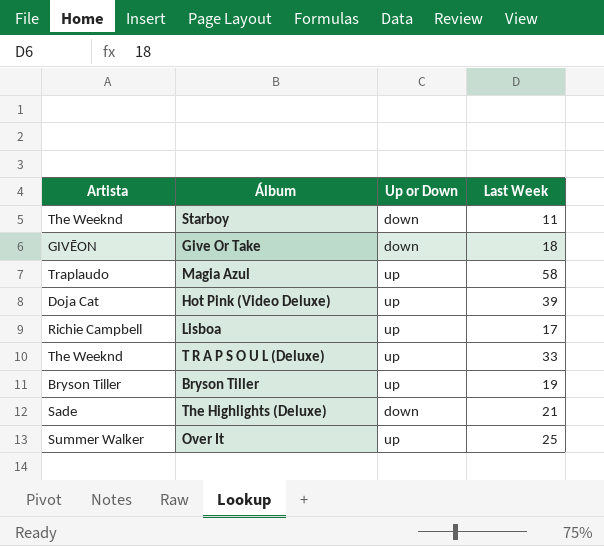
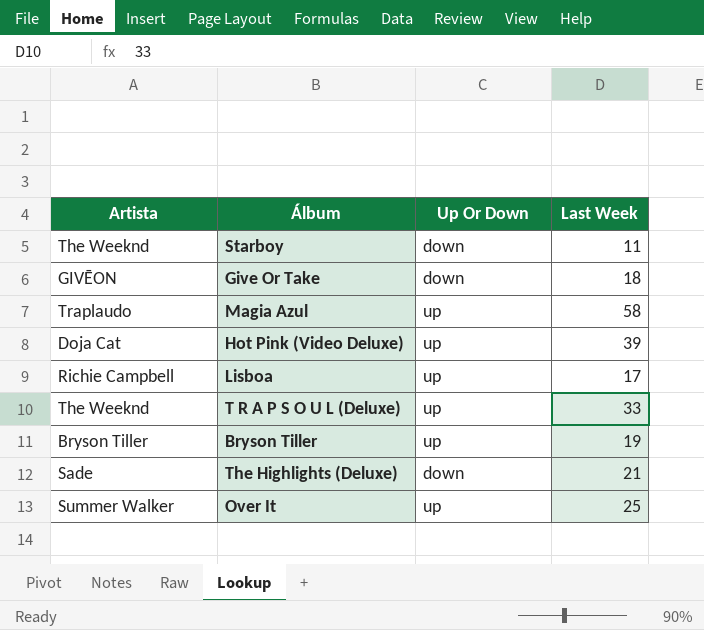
column name: Up or Down -> Up Or Down

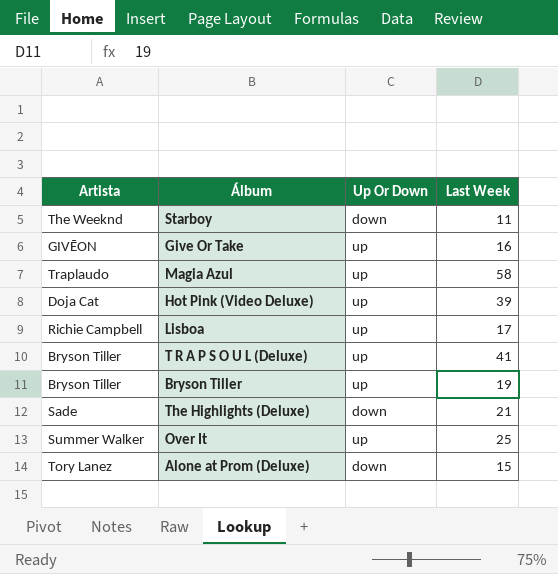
Give Or Take | Up Or Down: down -> up
Give Or Take | Last Week: 18 -> 16
T R A P S O U L (Deluxe) | Artista: The Weeknd -> Bryson Tiller
T R A P S O U L (Deluxe) | Last Week: 33 -> 41
row Alone at Prom (Deluxe): none -> Tory Lanez | down | 15

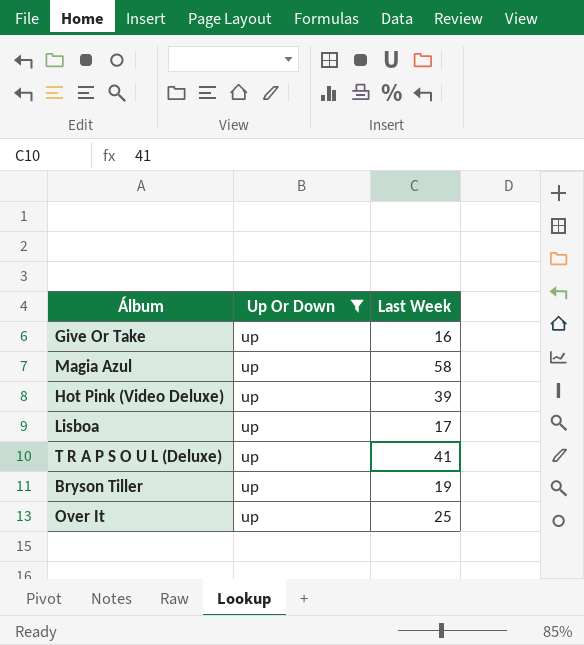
filter: none -> Up Or Down = up
column Artista | position: 1 -> none

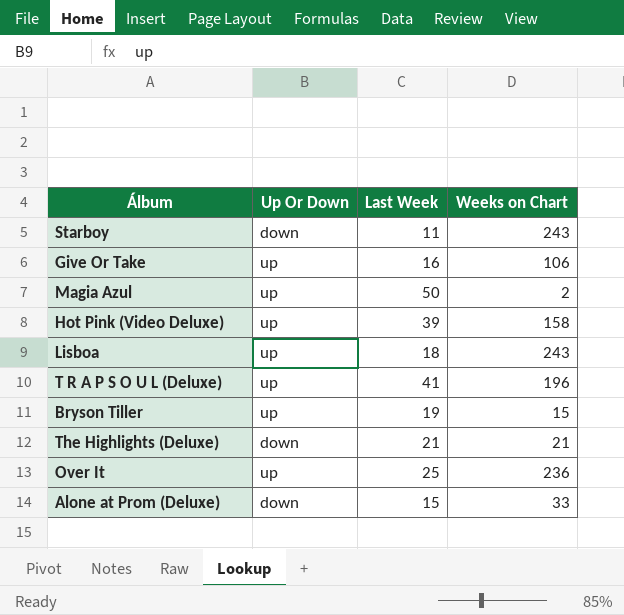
filter: Up Or Down = up -> none
column Weeks on Chart | position: none -> 4
Magia Azul | Last Week: 58 -> 50
Lisboa | Last Week: 17 -> 18

